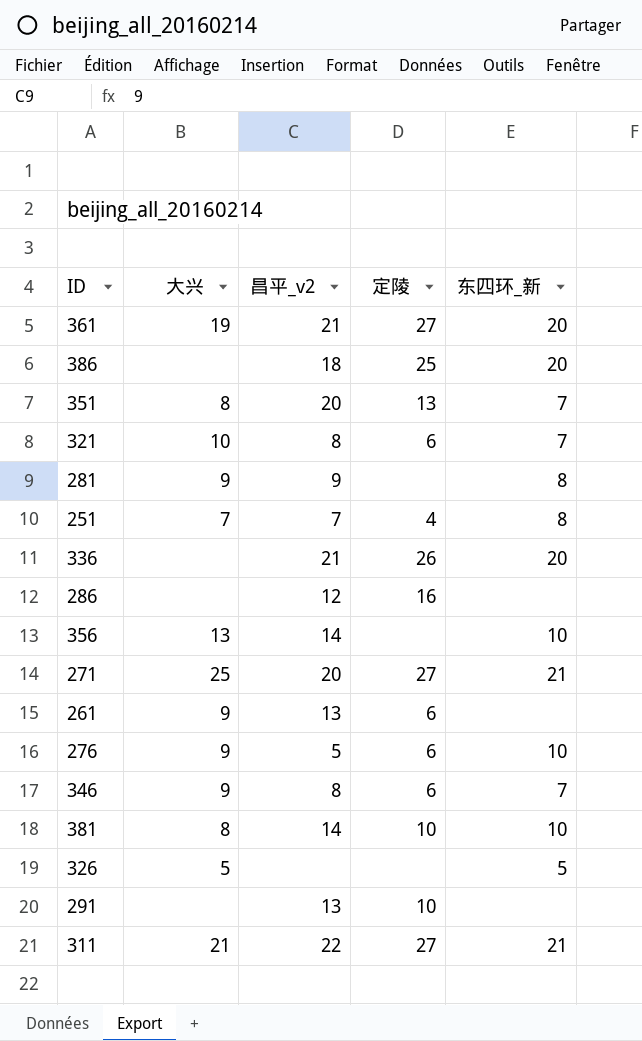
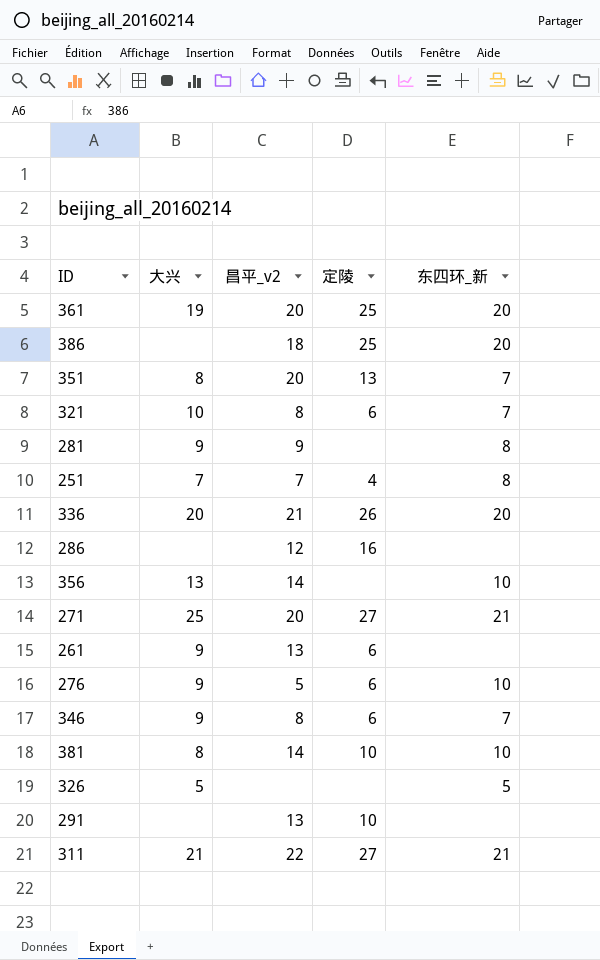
361 | 昌平_v2: 21 -> 20
361 | 定陵: 27 -> 25
336 | 大兴: none -> 20

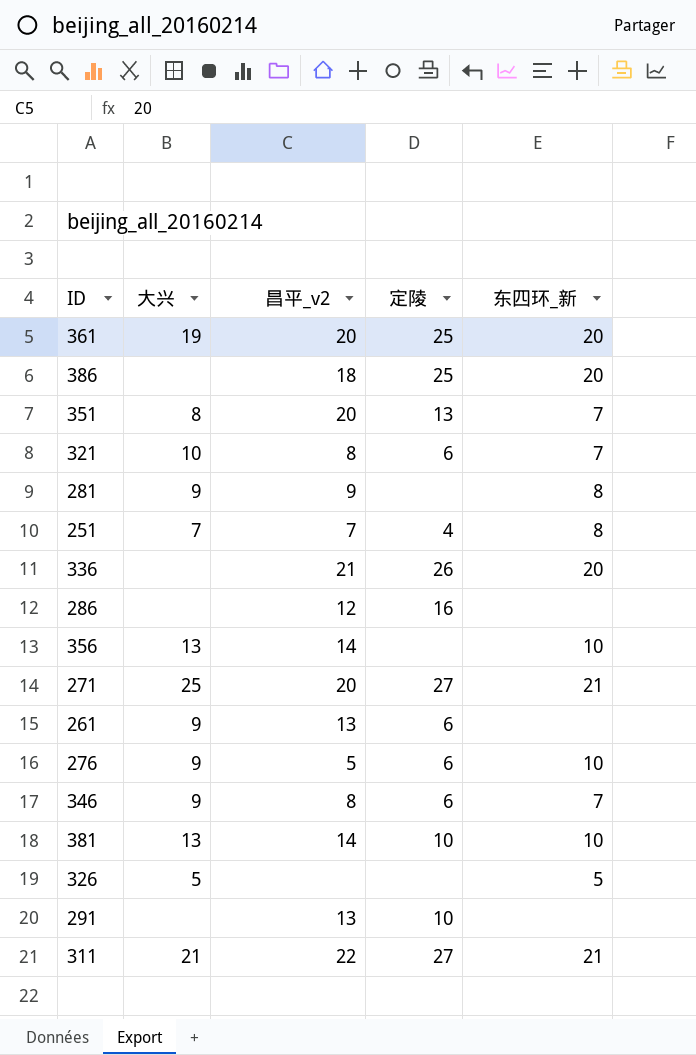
336 | 大兴: 20 -> none
381 | 大兴: 8 -> 13

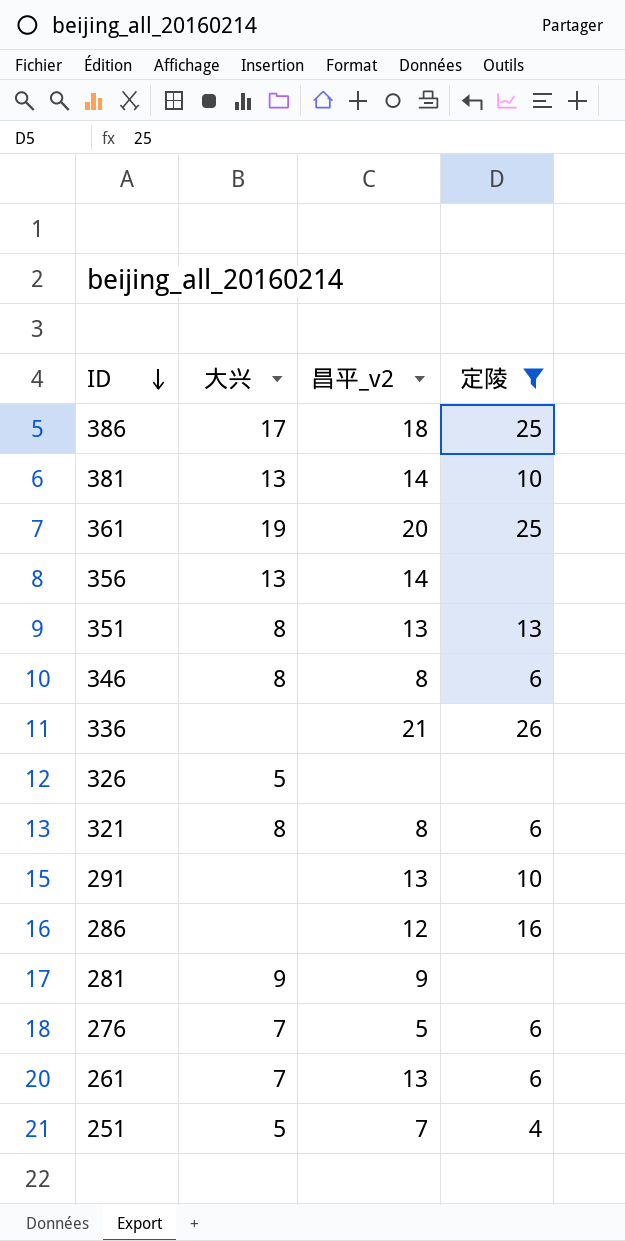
filter: none -> 定陵 != 27
row order: none -> ID descending
column 东四环_新 | position: 5 -> none
386 | 大兴: none -> 17
351 | 昌平_v2: 20 -> 13
346 | 大兴: 9 -> 8
321 | 大兴: 10 -> 8
276 | 大兴: 9 -> 7
261 | 大兴: 9 -> 7
251 | 大兴: 7 -> 5

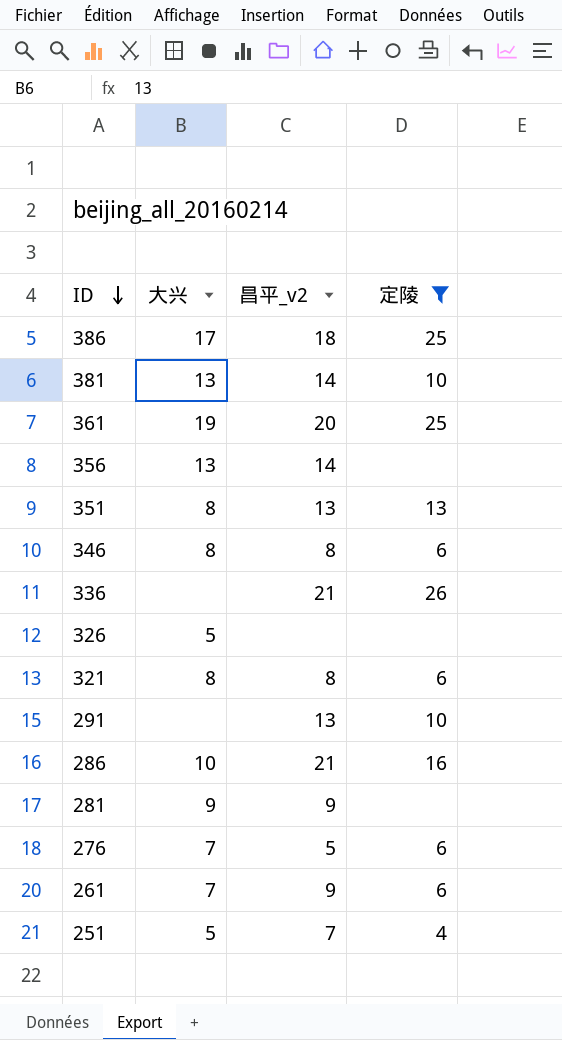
286 | 大兴: none -> 10
286 | 昌平_v2: 12 -> 21
261 | 昌平_v2: 13 -> 9

